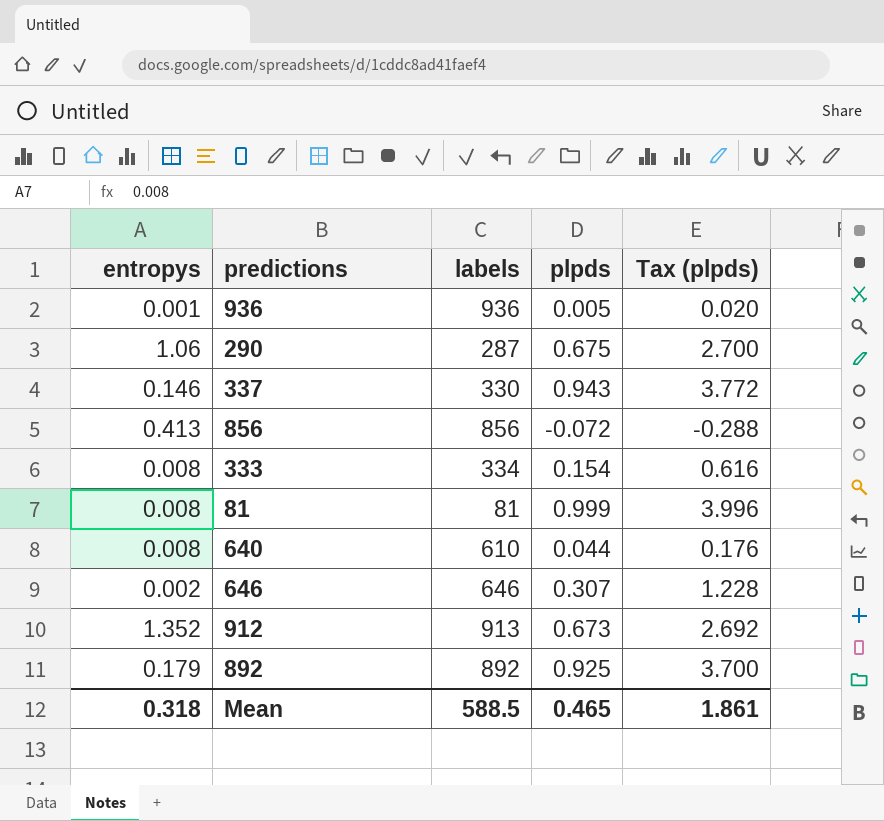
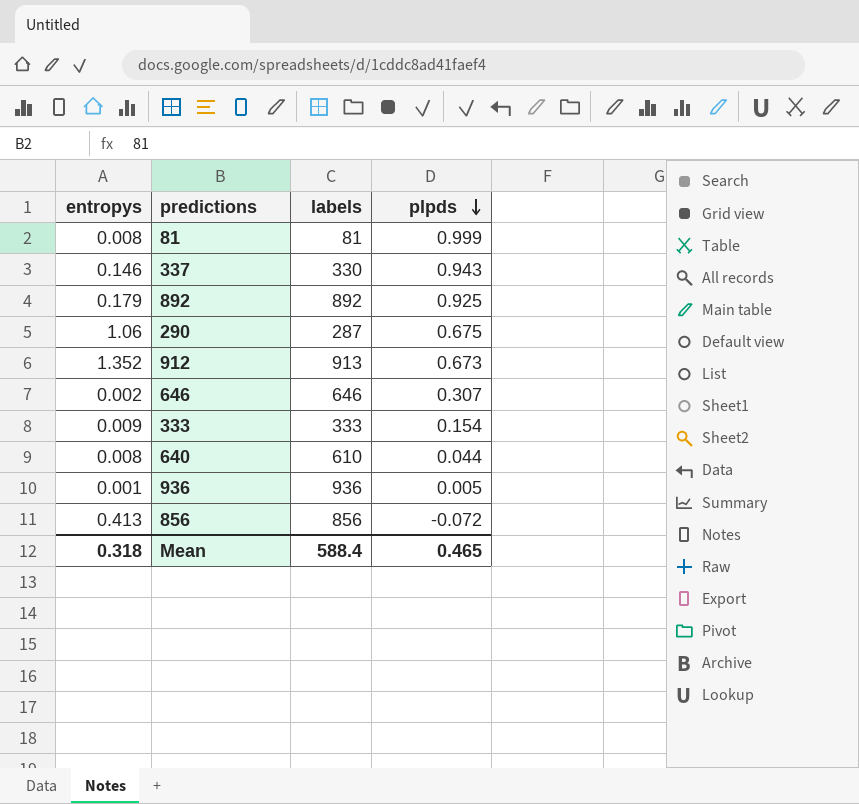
row order: none -> plpds descending
column Tax (plpds) | formula: [plpds] * 4 -> none
333 | entropys: 0.008 -> 0.009
333 | labels: 334 -> 333
Mean | labels: 588.5 -> 588.4

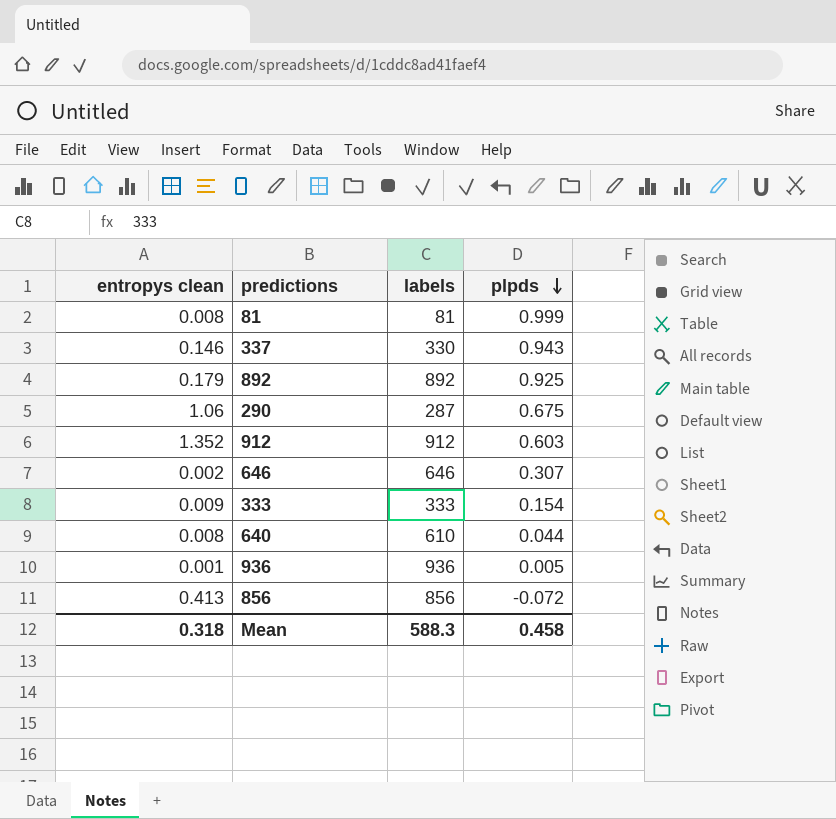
column name: entropys -> entropys clean
912 | labels: 913 -> 912
912 | plpds: 0.673 -> 0.603
Mean | labels: 588.4 -> 588.3
Mean | plpds: 0.465 -> 0.458

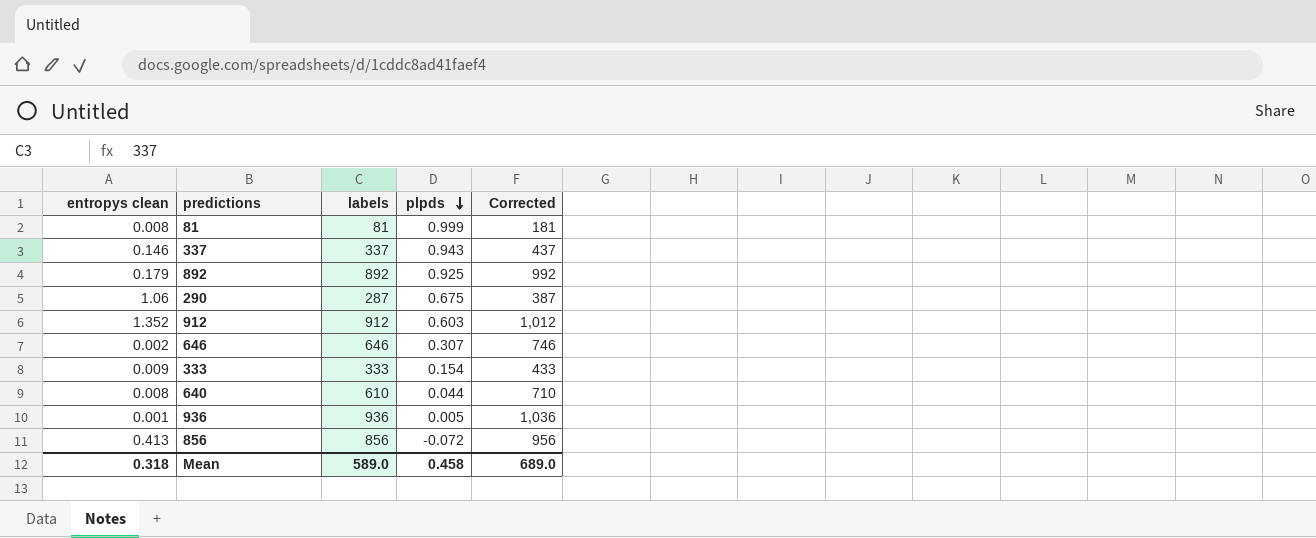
column Corrected | formula: none -> [labels] + 100
337 | labels: 330 -> 337
Mean | labels: 588.3 -> 589.0

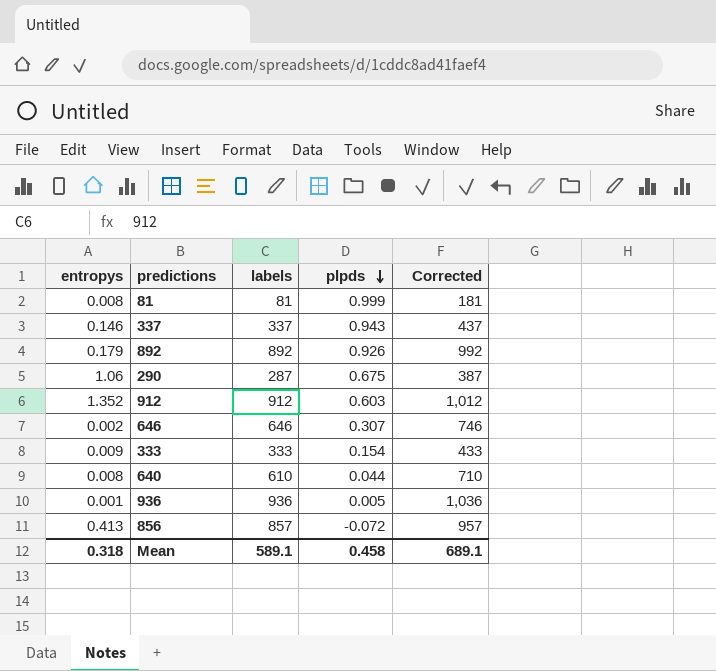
column name: entropys clean -> entropys
892 | plpds: 0.925 -> 0.926
856 | labels: 856 -> 857
856 | Corrected: 956 -> 957
Mean | labels: 589.0 -> 589.1
Mean | Corrected: 689.0 -> 689.1

